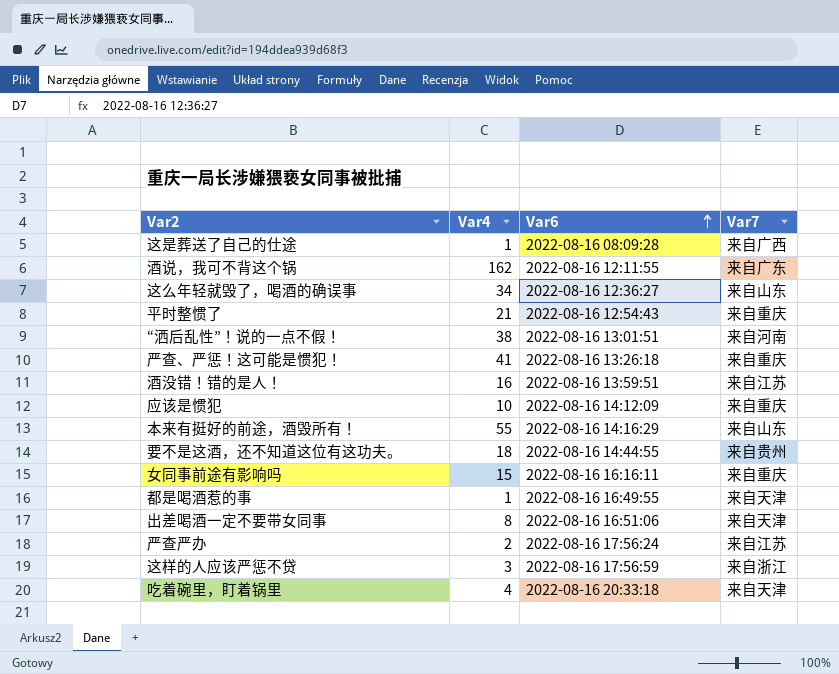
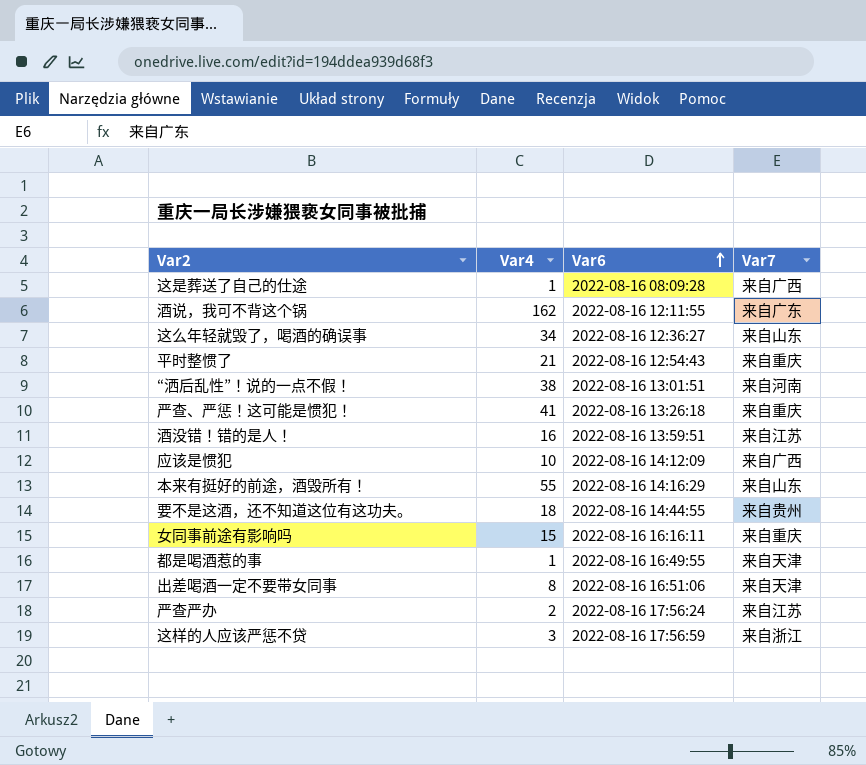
row 吃着碗里，盯着锅里: 4 | 2022-08-16 20:33:18 | 来自天津 -> none
应该是惯犯 | Var7: 来自重庆 -> 来自广西

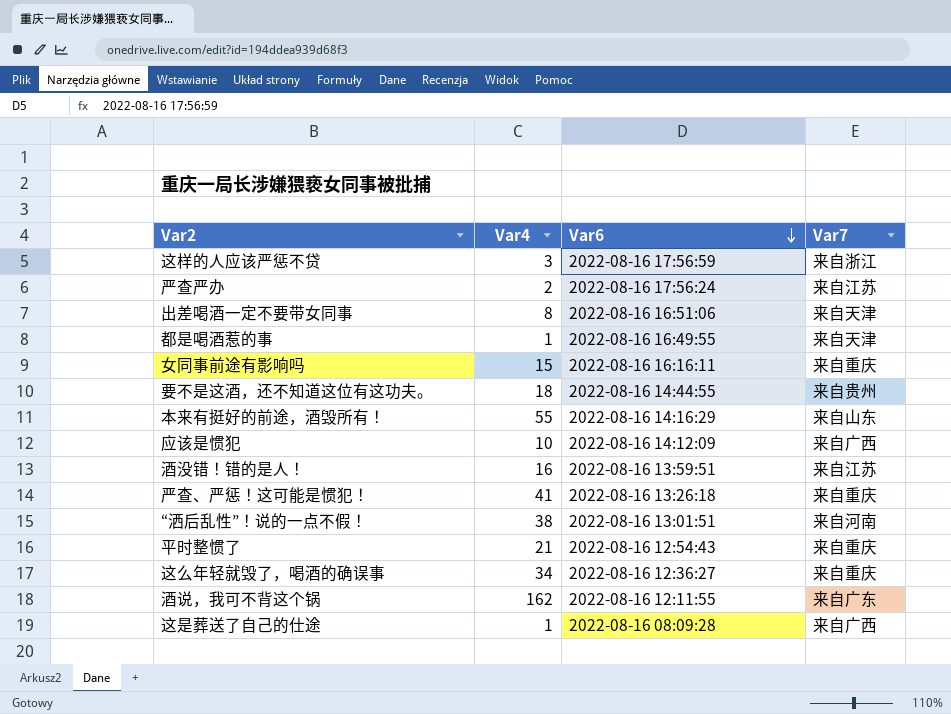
row order: Var6 ascending -> Var6 descending
这么年轻就毁了，喝酒的确误事 | Var7: 来自山东 -> 来自重庆

